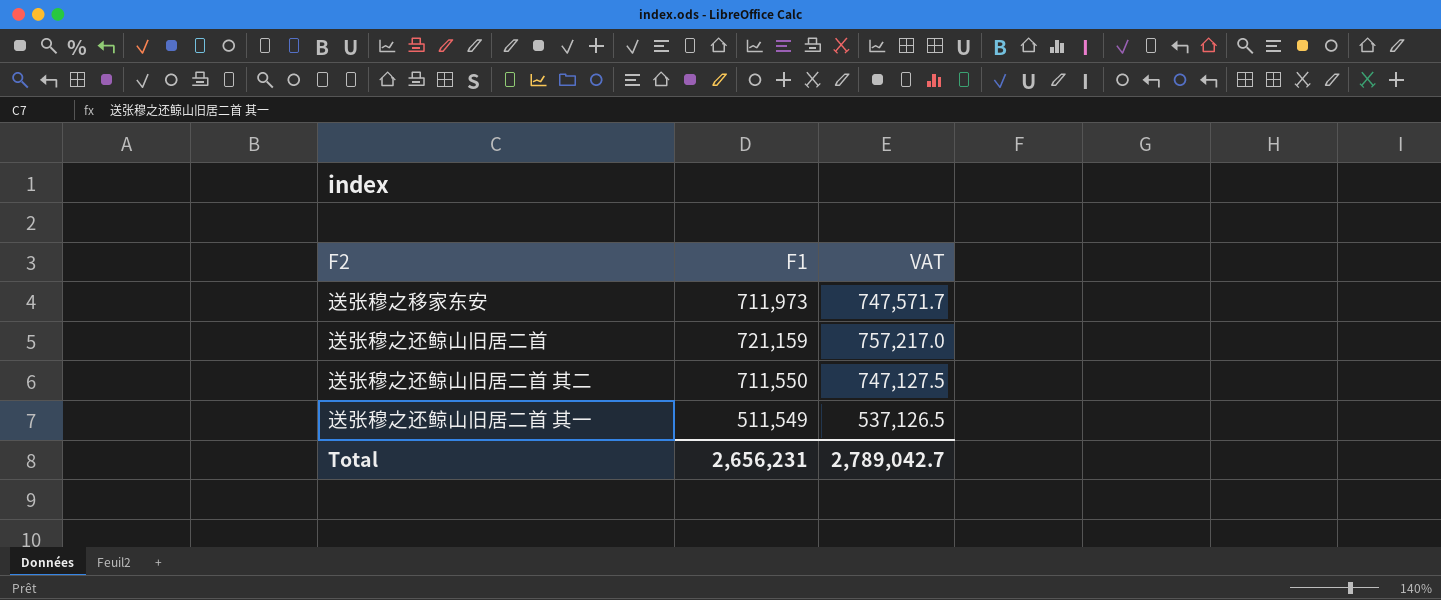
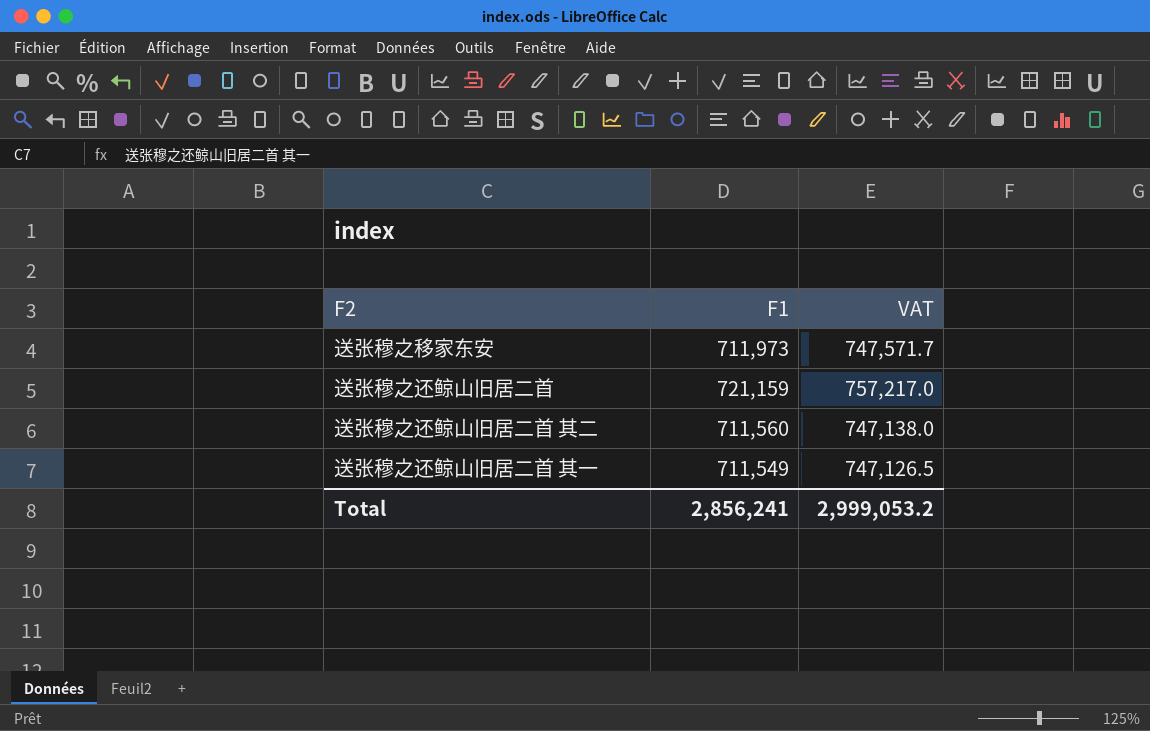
送张穆之还鲸山旧居二首 其二 | F1: 711,550 -> 711,560
送张穆之还鲸山旧居二首 其二 | VAT: 747,127.5 -> 747,138.0
送张穆之还鲸山旧居二首 其一 | F1: 511,549 -> 711,549
送张穆之还鲸山旧居二首 其一 | VAT: 537,126.5 -> 747,126.5
Total | F1: 2,656,231 -> 2,856,241
Total | VAT: 2,789,042.7 -> 2,999,053.2

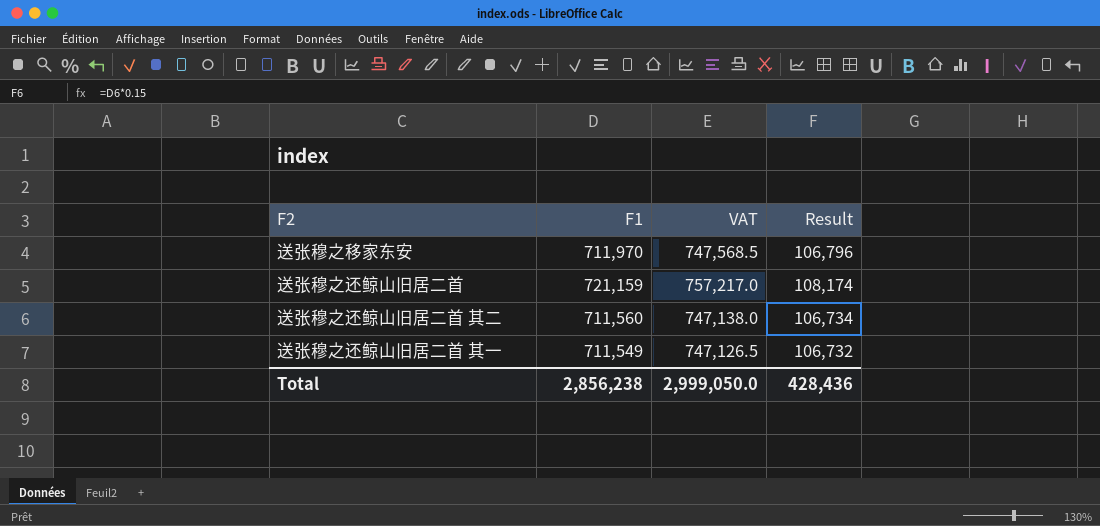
column Result | formula: none -> [F1] * 0.15
送张穆之移家东安 | F1: 711,973 -> 711,970
送张穆之移家东安 | VAT: 747,571.7 -> 747,568.5
Total | F1: 2,856,241 -> 2,856,238
Total | VAT: 2,999,053.2 -> 2,999,050.0

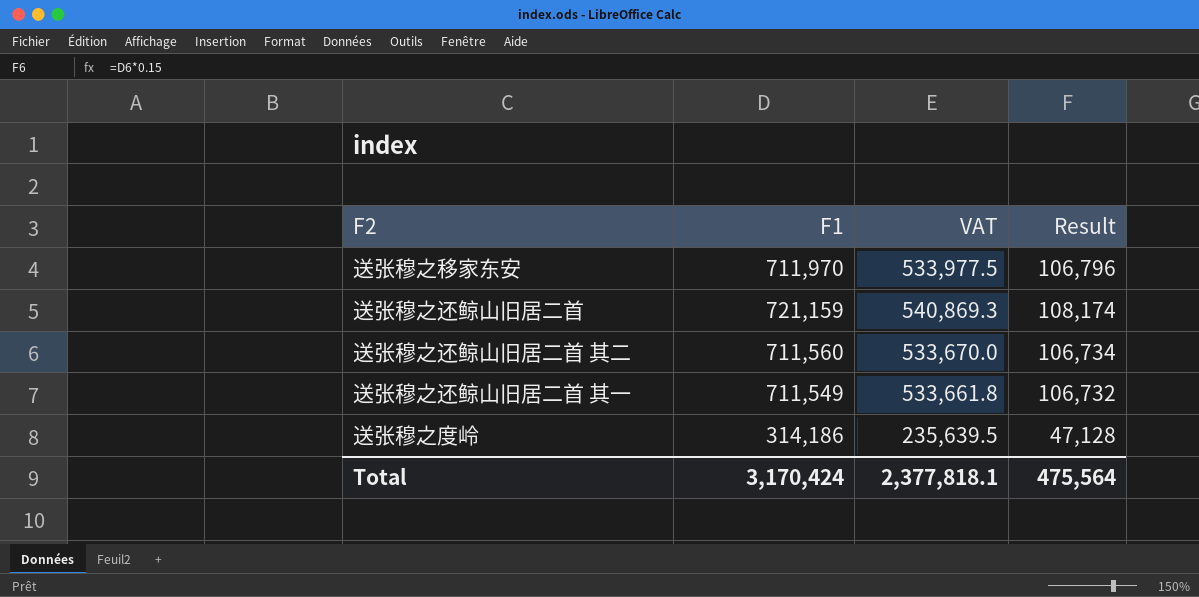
column VAT | formula: [F1] * 1.05 -> [F1] * 0.75
row 送张穆之度岭: none -> 314,186 | 235,639.5 | 47,128
Total | F1: 2,856,238 -> 3,170,424
Total | VAT: 2,999,050.0 -> 2,377,818.1
Total | Result: 428,436 -> 475,564

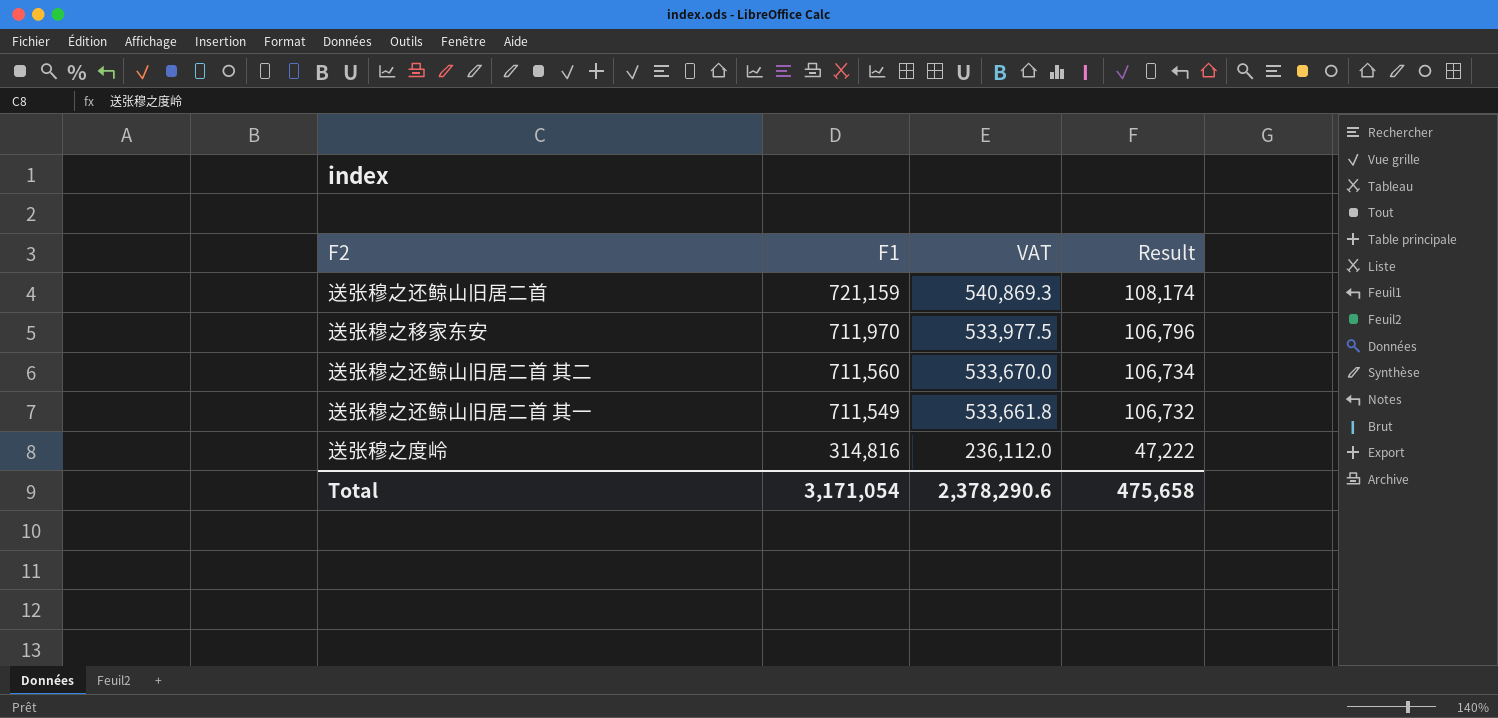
row order: none -> F1 descending
送张穆之度岭 | F1: 314,186 -> 314,816
送张穆之度岭 | VAT: 235,639.5 -> 236,112.0
送张穆之度岭 | Result: 47,128 -> 47,222
Total | F1: 3,170,424 -> 3,171,054
Total | VAT: 2,377,818.1 -> 2,378,290.6
Total | Result: 475,564 -> 475,658

